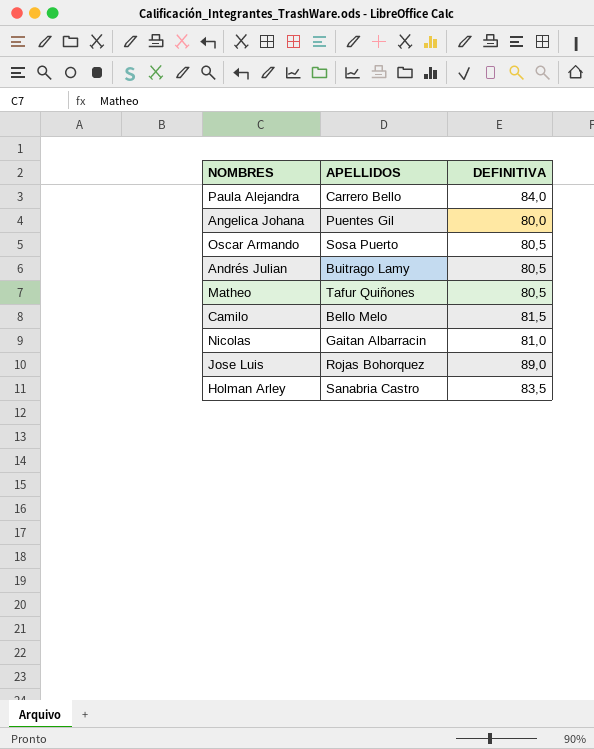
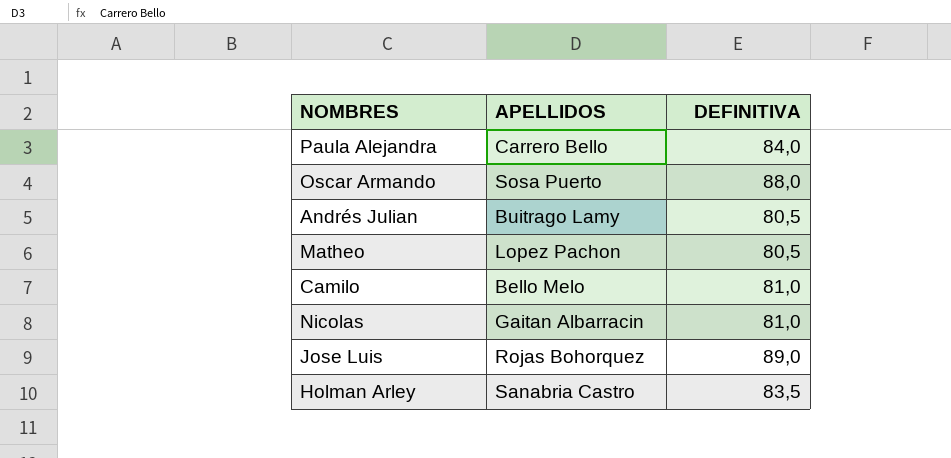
row Angelica Johana: Puentes Gil | 80,0 -> none
Oscar Armando | DEFINITIVA: 80,5 -> 88,0
Matheo | APELLIDOS: Tafur Quiñones -> Lopez Pachon
Camilo | DEFINITIVA: 81,5 -> 81,0

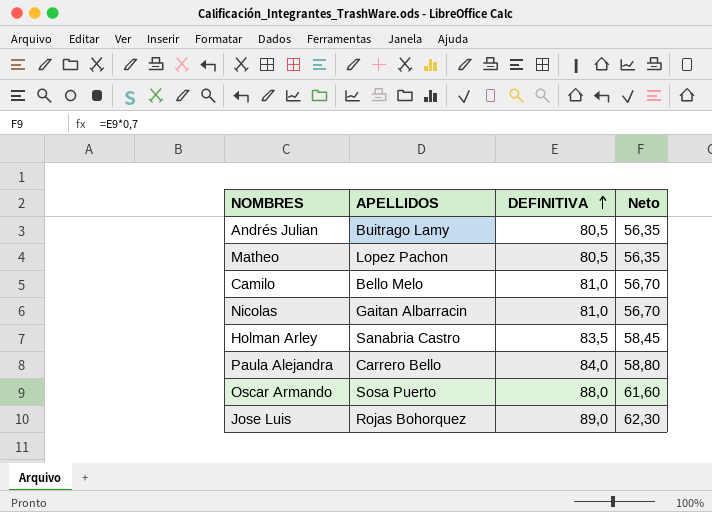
row order: none -> DEFINITIVA ascending
column Neto | formula: none -> [DEFINITIVA] * 0,7

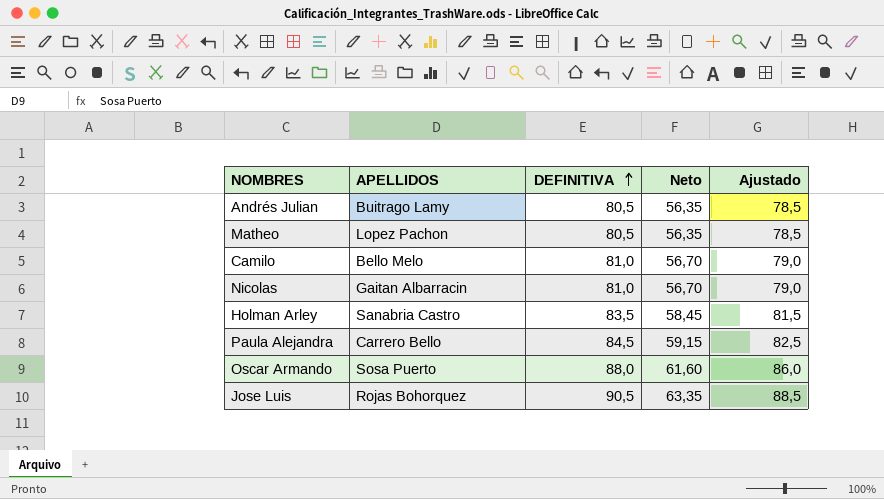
column Ajustado | formula: none -> [DEFINITIVA] - 2
Paula Alejandra | DEFINITIVA: 84,0 -> 84,5
Paula Alejandra | Neto: 58,80 -> 59,15
Jose Luis | DEFINITIVA: 89,0 -> 90,5
Jose Luis | Neto: 62,30 -> 63,35

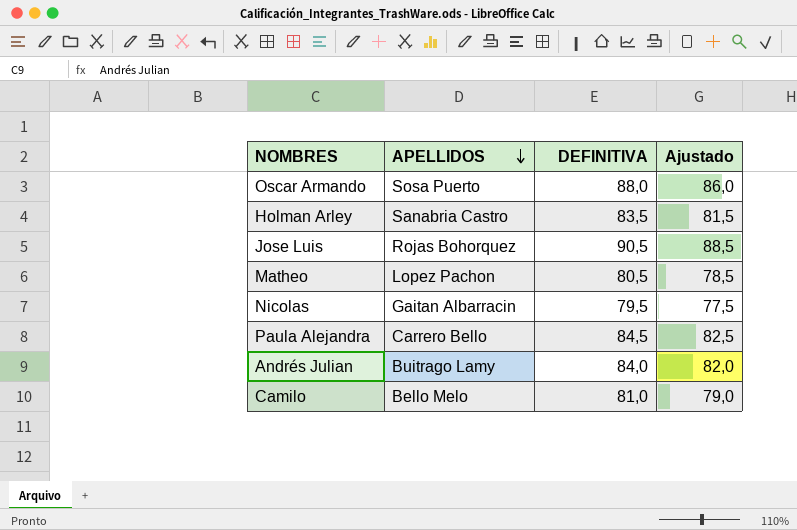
row order: DEFINITIVA ascending -> APELLIDOS descending
column Neto | formula: [DEFINITIVA] * 0,7 -> none
Nicolas | DEFINITIVA: 81,0 -> 79,5
Nicolas | Ajustado: 79,0 -> 77,5
Andrés Julian | DEFINITIVA: 80,5 -> 84,0
Andrés Julian | Ajustado: 78,5 -> 82,0

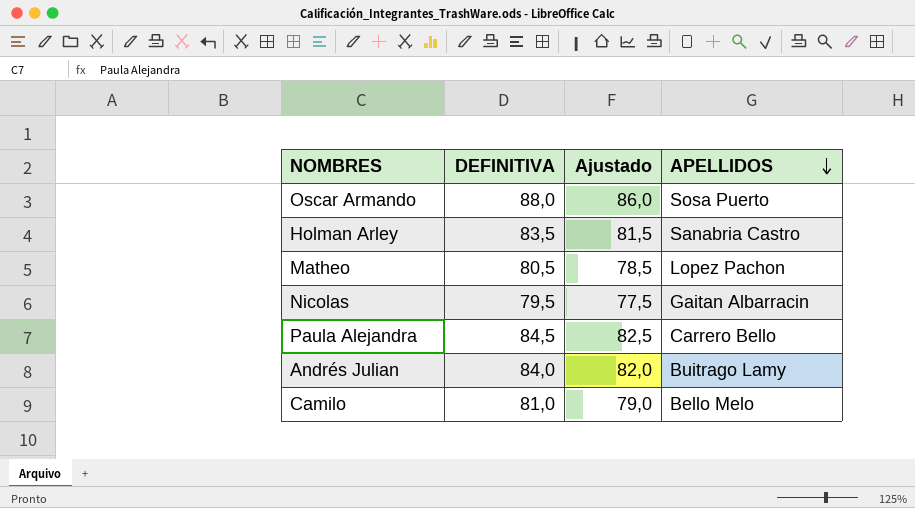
column APELLIDOS | position: 2 -> 4
row Jose Luis: Rojas Bohorquez | 90,5 | 88,5 -> none

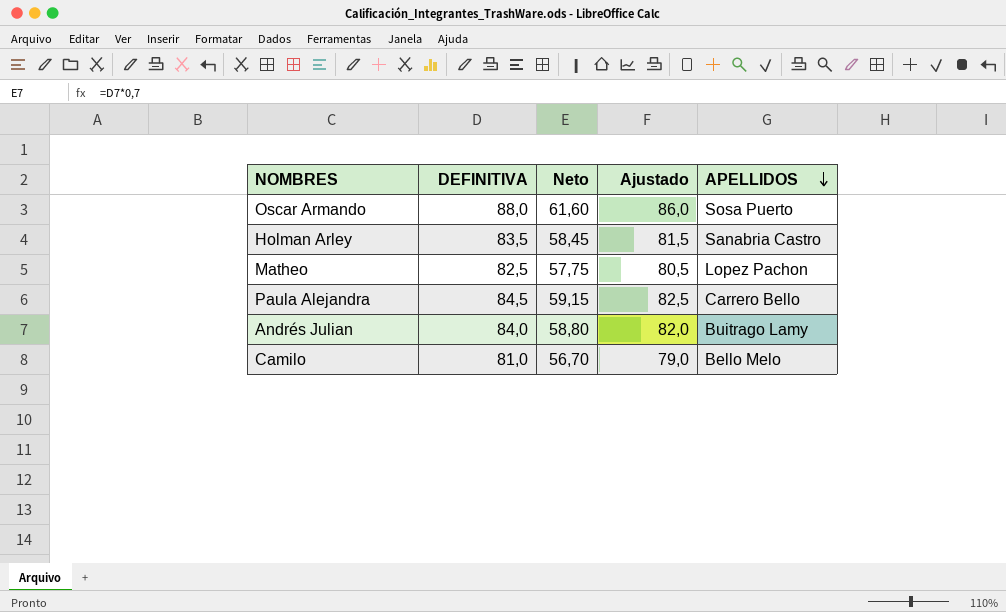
column Neto | formula: none -> [DEFINITIVA] * 0,7
row Nicolas: 79,5 | 77,5 | Gaitan Albarracin -> none
Matheo | DEFINITIVA: 80,5 -> 82,5
Matheo | Ajustado: 78,5 -> 80,5

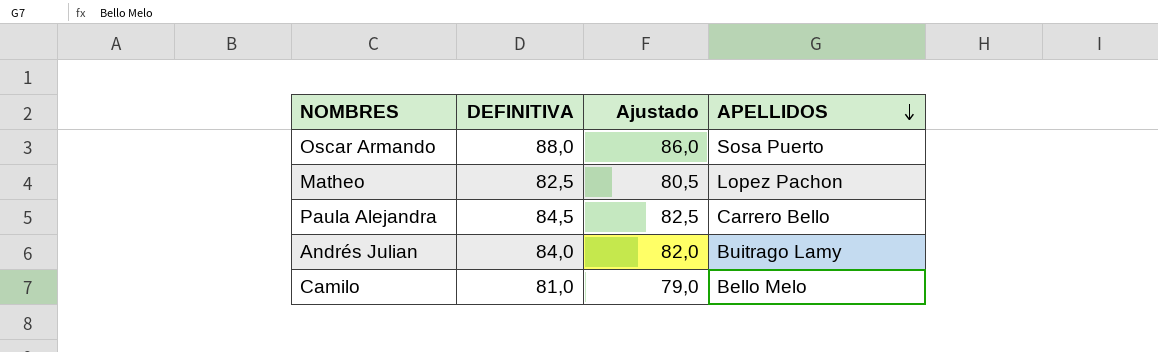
column Neto | formula: [DEFINITIVA] * 0,7 -> none
row Holman Arley: 83,5 | 58,45 | 81,5 | Sanabria Castro -> none

